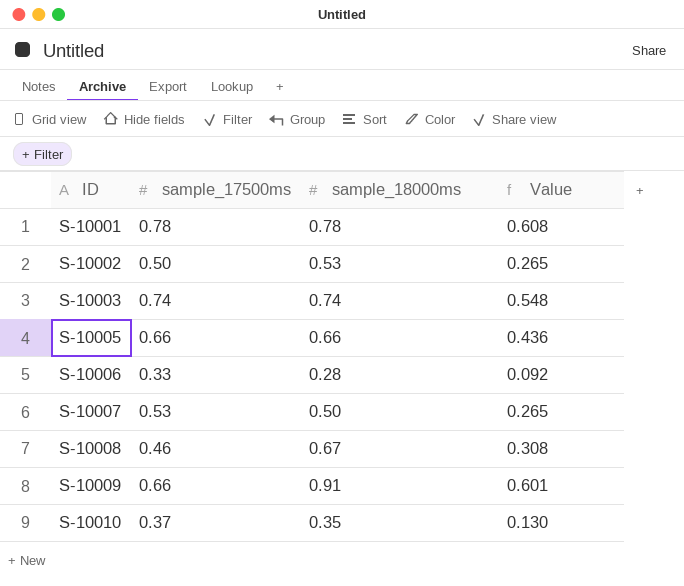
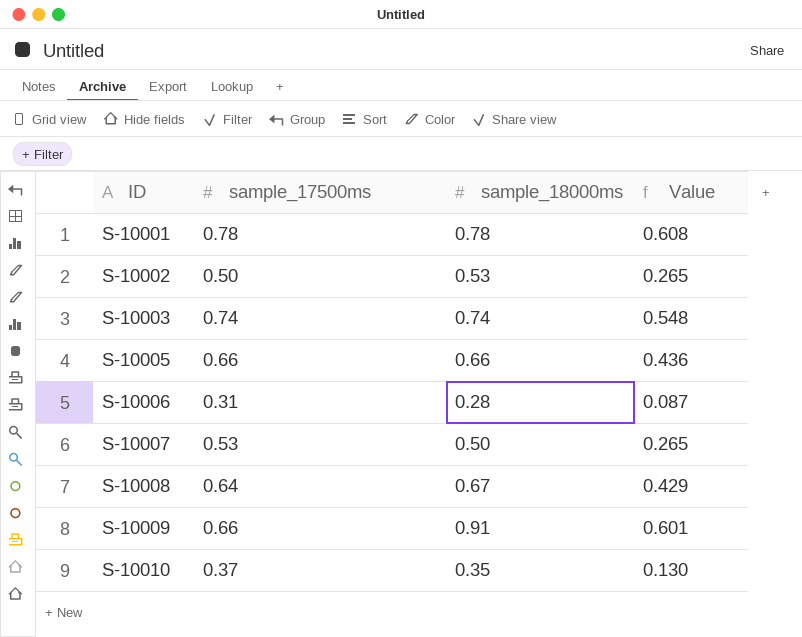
S-10006 | sample_17500ms: 0.33 -> 0.31
S-10006 | Value: 0.092 -> 0.087
S-10008 | sample_17500ms: 0.46 -> 0.64
S-10008 | Value: 0.308 -> 0.429

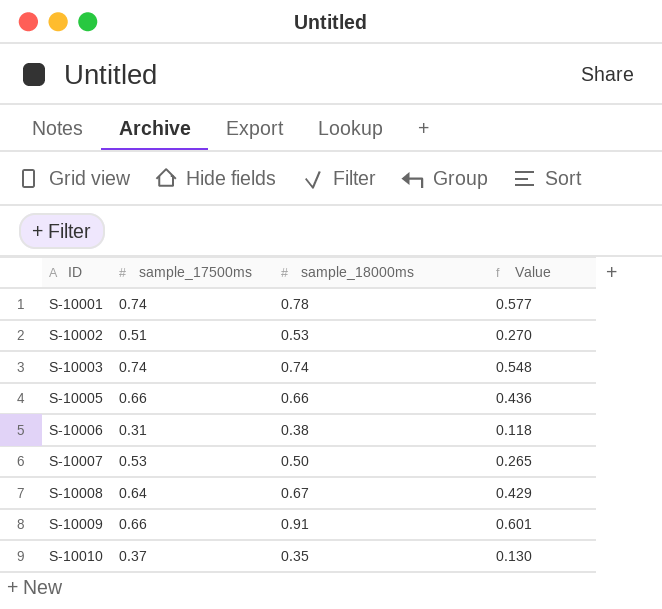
S-10001 | sample_17500ms: 0.78 -> 0.74
S-10001 | Value: 0.608 -> 0.577
S-10002 | sample_17500ms: 0.50 -> 0.51
S-10002 | Value: 0.265 -> 0.270
S-10006 | sample_18000ms: 0.28 -> 0.38
S-10006 | Value: 0.087 -> 0.118

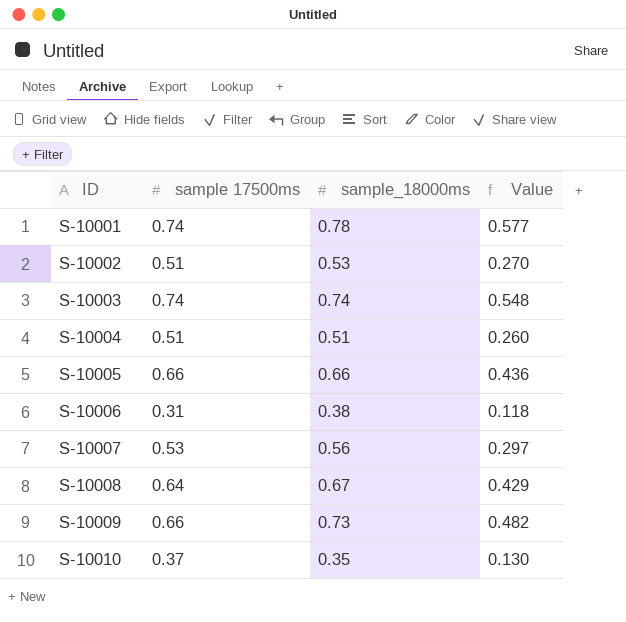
column name: sample_17500ms -> sample 17500ms
row S-10004: none -> 0.51 | 0.51 | 0.260
S-10007 | sample_18000ms: 0.50 -> 0.56
S-10007 | Value: 0.265 -> 0.297
S-10009 | sample_18000ms: 0.91 -> 0.73
S-10009 | Value: 0.601 -> 0.482

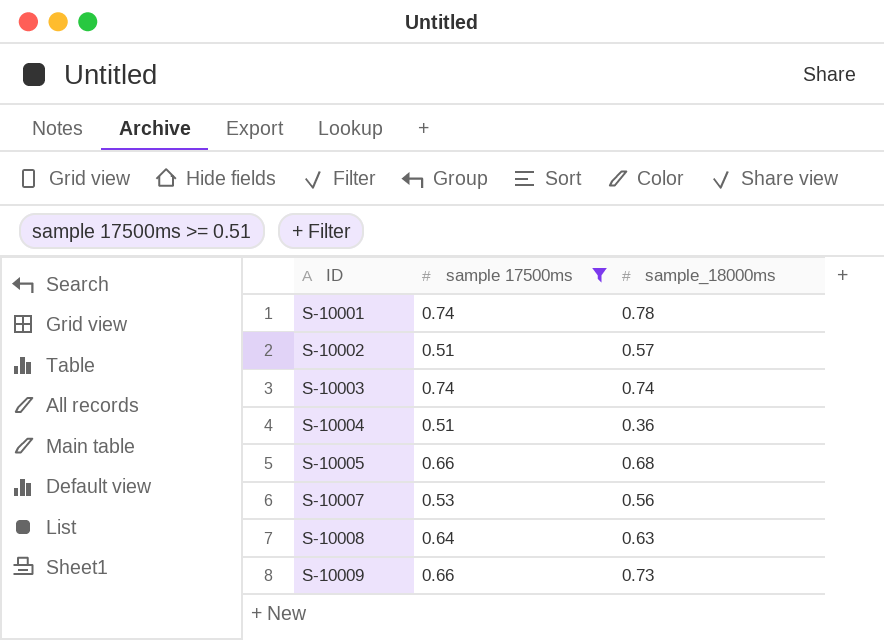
filter: none -> sample 17500ms >= 0.51
column Value | formula: [sample 17500ms] * [sample_18000ms] -> none
S-10002 | sample_18000ms: 0.53 -> 0.57
S-10004 | sample_18000ms: 0.51 -> 0.36
S-10005 | sample_18000ms: 0.66 -> 0.68
S-10008 | sample_18000ms: 0.67 -> 0.63

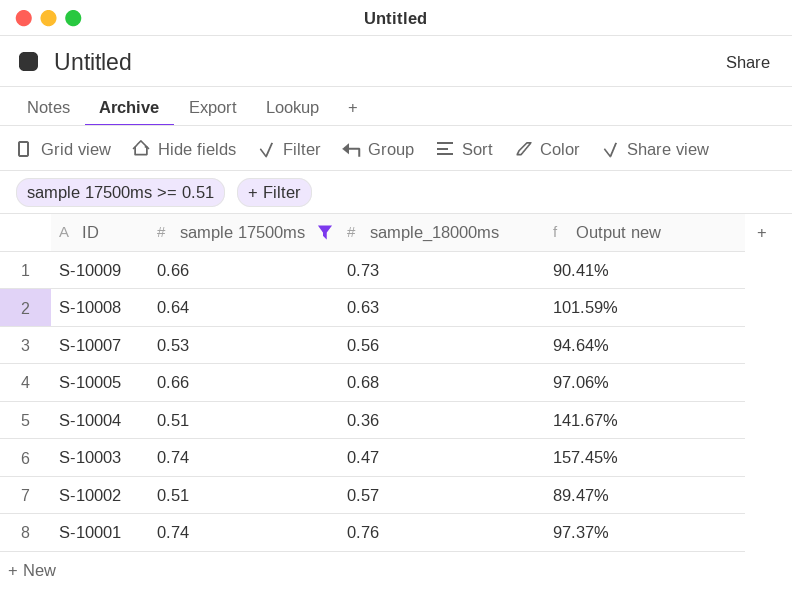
row order: ID ascending -> ID descending
column Output new | formula: none -> [sample 17500ms] / [sample_18000ms]
S-10003 | sample_18000ms: 0.74 -> 0.47
S-10001 | sample_18000ms: 0.78 -> 0.76

